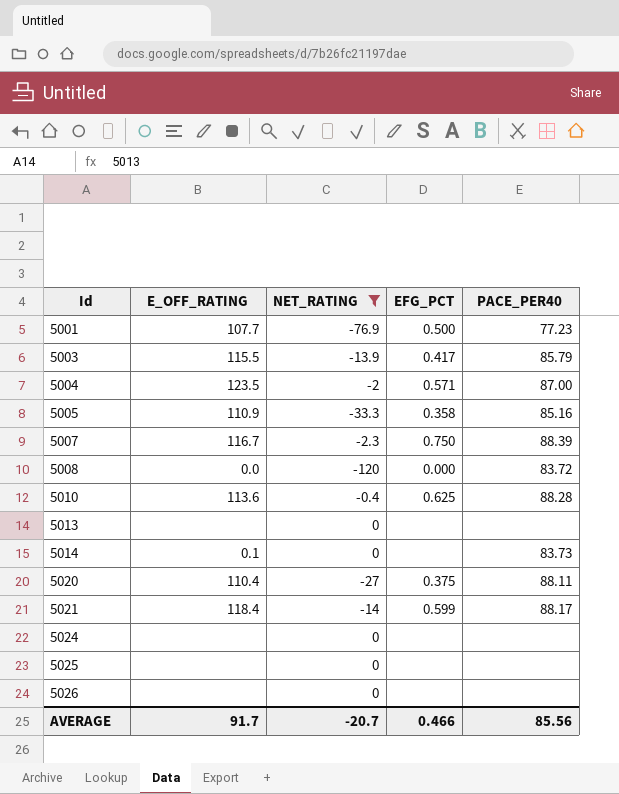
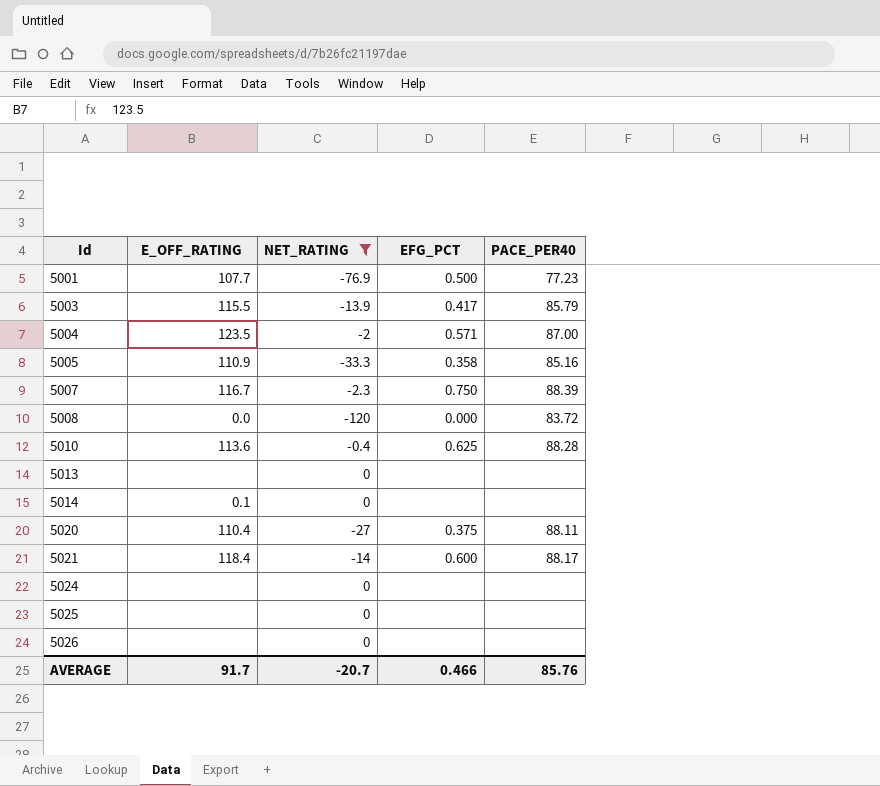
5014 | PACE_PER40: 83.73 -> none
5021 | EFG_PCT: 0.599 -> 0.600
AVERAGE | PACE_PER40: 85.56 -> 85.76

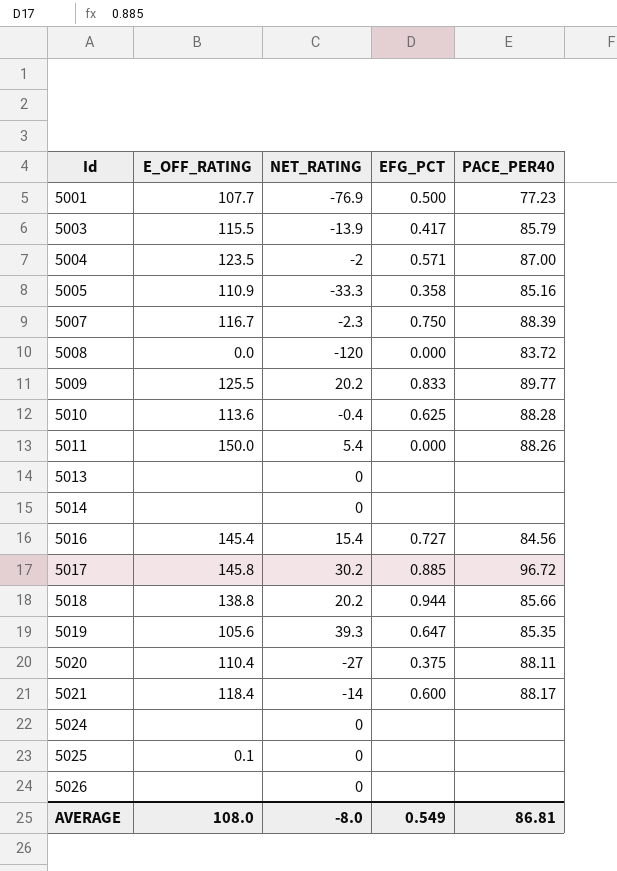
filter: NET_RATING <= 0 -> none
5014 | E_OFF_RATING: 0.1 -> none
5025 | E_OFF_RATING: none -> 0.1
AVERAGE | E_OFF_RATING: 91.7 -> 108.0
AVERAGE | NET_RATING: -20.7 -> -8.0
AVERAGE | EFG_PCT: 0.466 -> 0.549
AVERAGE | PACE_PER40: 85.76 -> 86.81

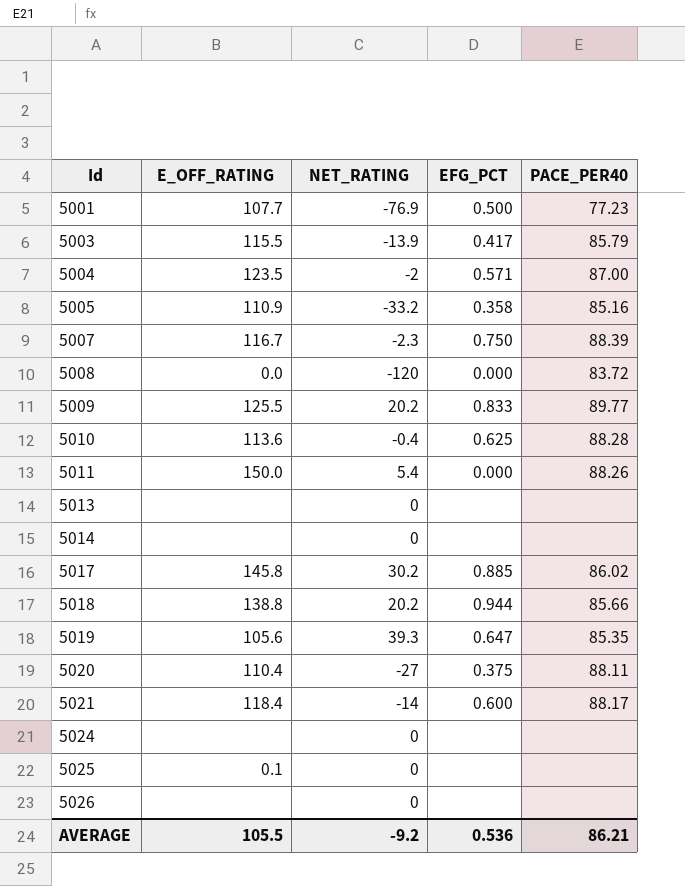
row 5016: 145.4 | 15.4 | 0.727 | 84.56 -> none
5005 | NET_RATING: -33.3 -> -33.2
5017 | PACE_PER40: 96.72 -> 86.02
AVERAGE | E_OFF_RATING: 108.0 -> 105.5
AVERAGE | NET_RATING: -8.0 -> -9.2
AVERAGE | EFG_PCT: 0.549 -> 0.536
AVERAGE | PACE_PER40: 86.81 -> 86.21

